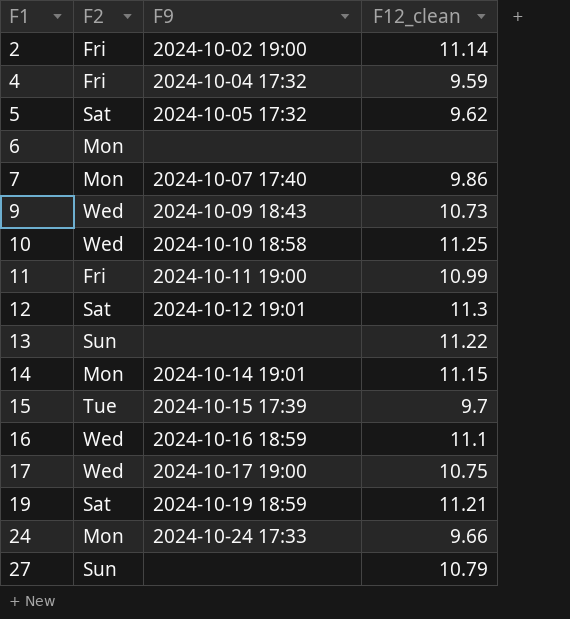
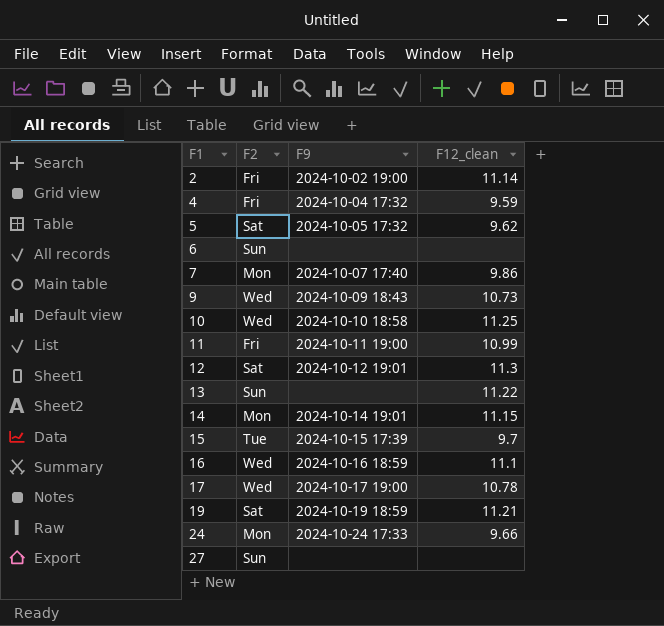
6 | F2: Mon -> Sun
17 | F12_clean: 10.75 -> 10.78
27 | F12_clean: 10.79 -> none

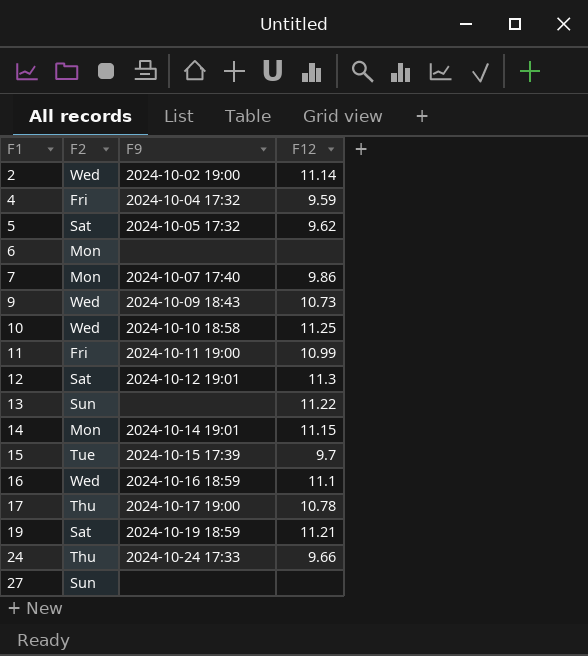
column name: F12_clean -> F12
2 | F2: Fri -> Wed
6 | F2: Sun -> Mon
17 | F2: Wed -> Thu
24 | F2: Mon -> Thu

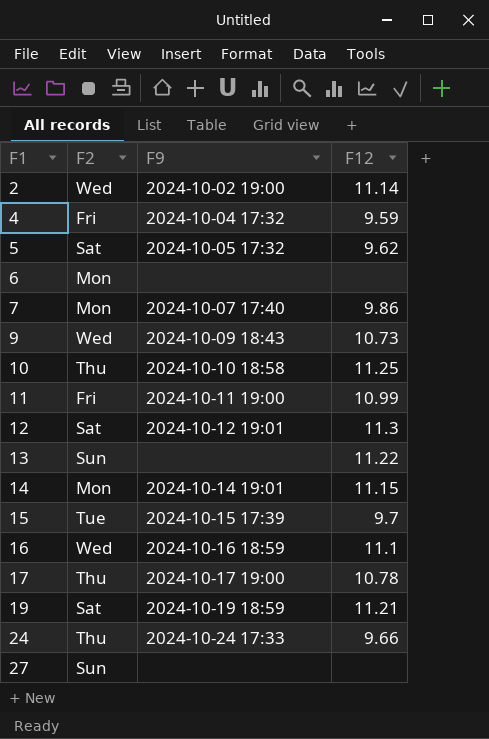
10 | F2: Wed -> Thu

